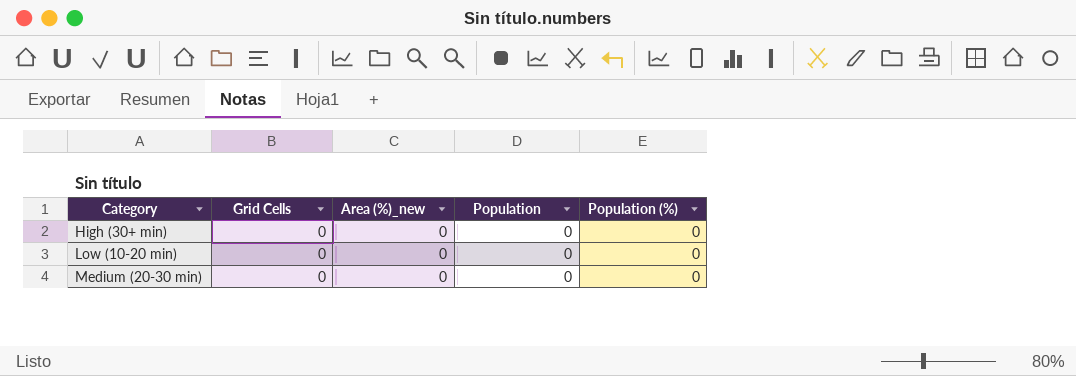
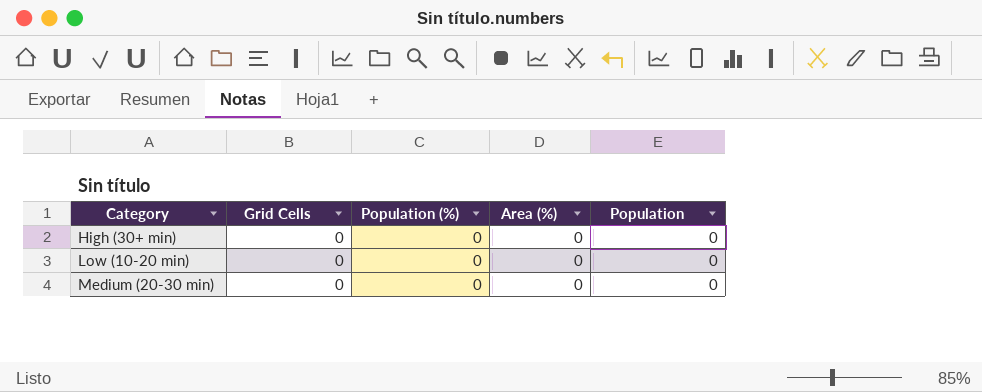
column Population (%) | position: 5 -> 3
column name: Area (%)_new -> Area (%)

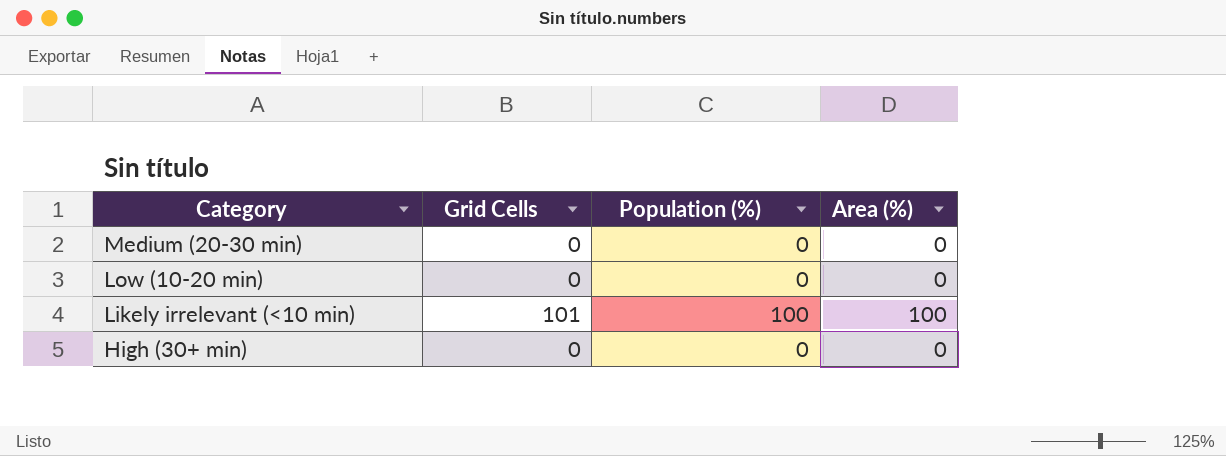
row order: Category ascending -> Category descending
column Population | position: 5 -> none
row Likely irrelevant (<10 min): none -> 101 | 100 | 100

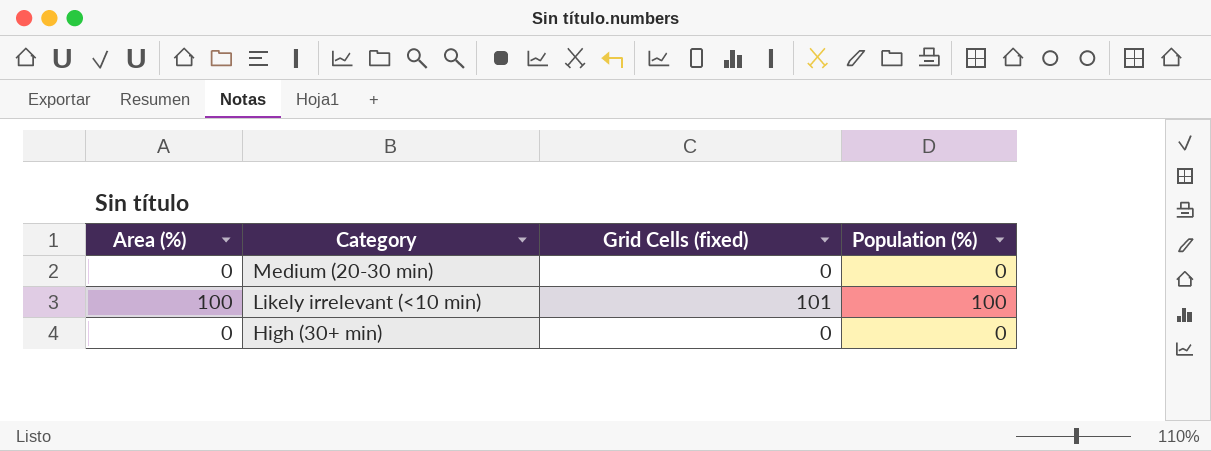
column Area (%) | position: 4 -> 1
column name: Grid Cells -> Grid Cells (fixed)
row Low (10-20 min): 0 | 0 | 0 -> none

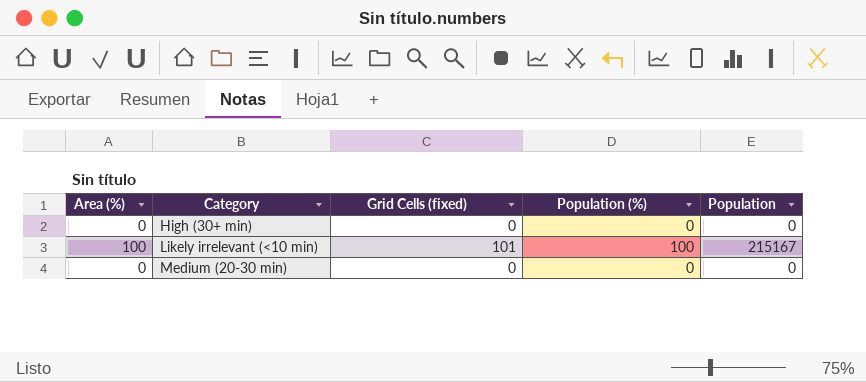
row order: Category descending -> Category ascending
column Population | position: none -> 5

